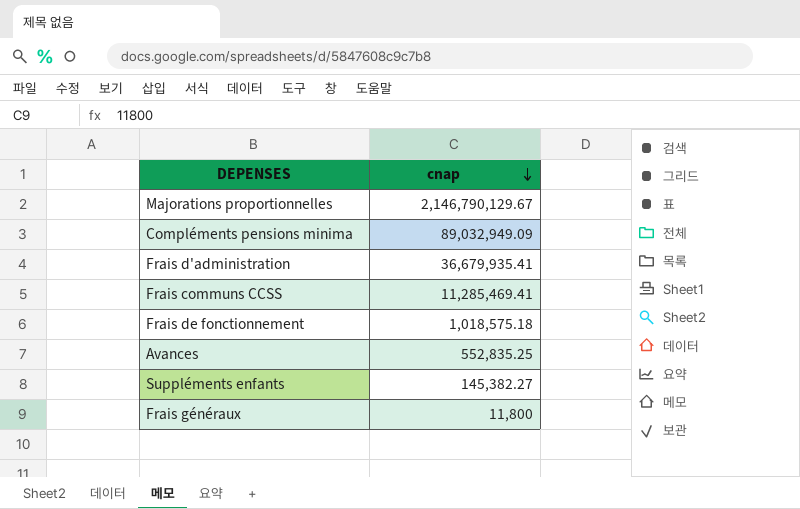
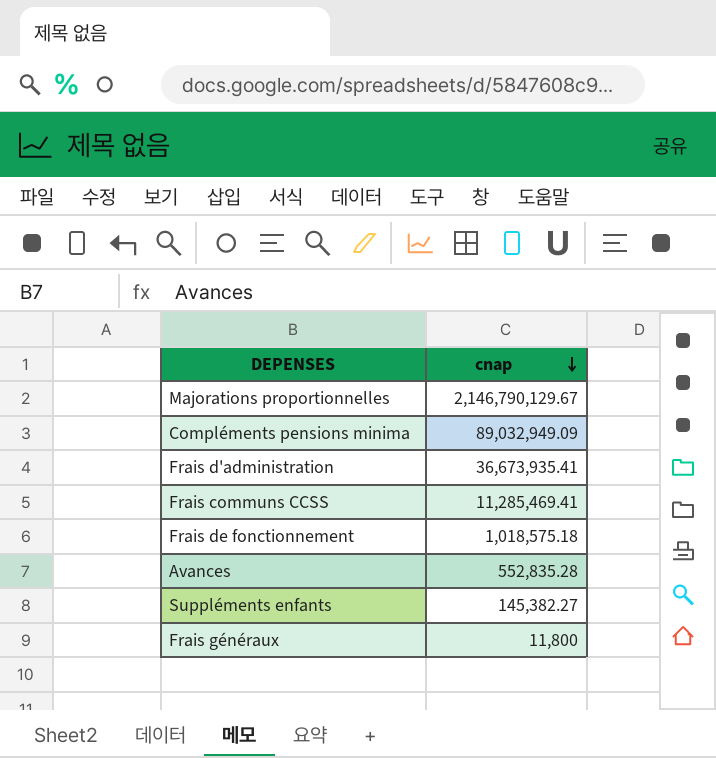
Frais d'administration | cnap: 36,679,935.41 -> 36,673,935.41
Avances | cnap: 552,835.25 -> 552,835.28

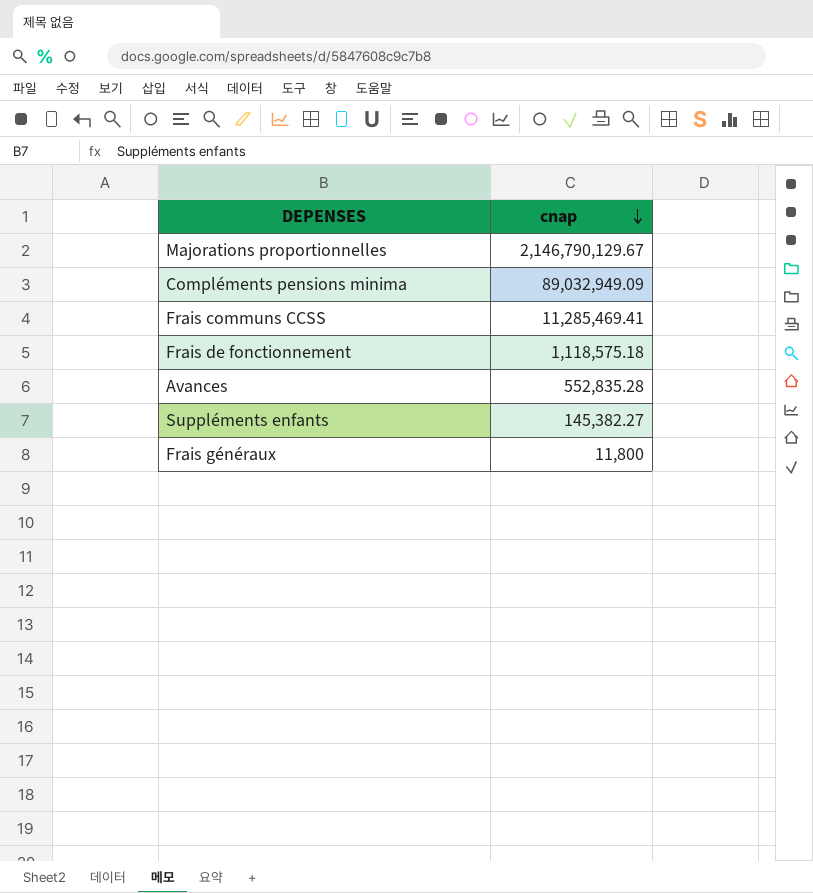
row Frais d'administration: 36,673,935.41 -> none
Frais de fonctionnement | cnap: 1,018,575.18 -> 1,118,575.18

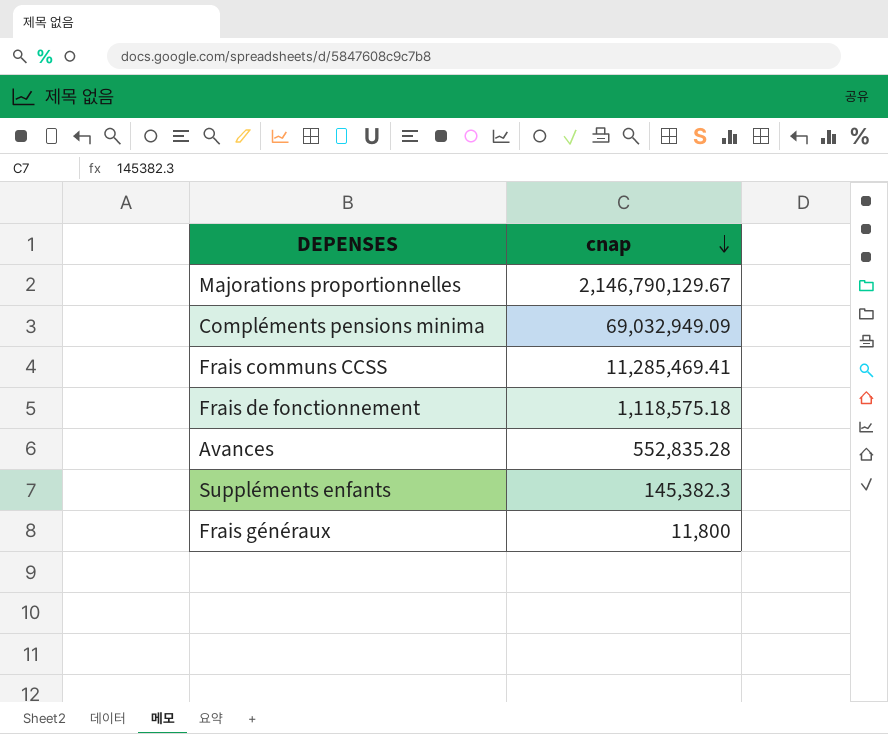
Compléments pensions minima | cnap: 89,032,949.09 -> 69,032,949.09
Suppléments enfants | cnap: 145,382.27 -> 145,382.3

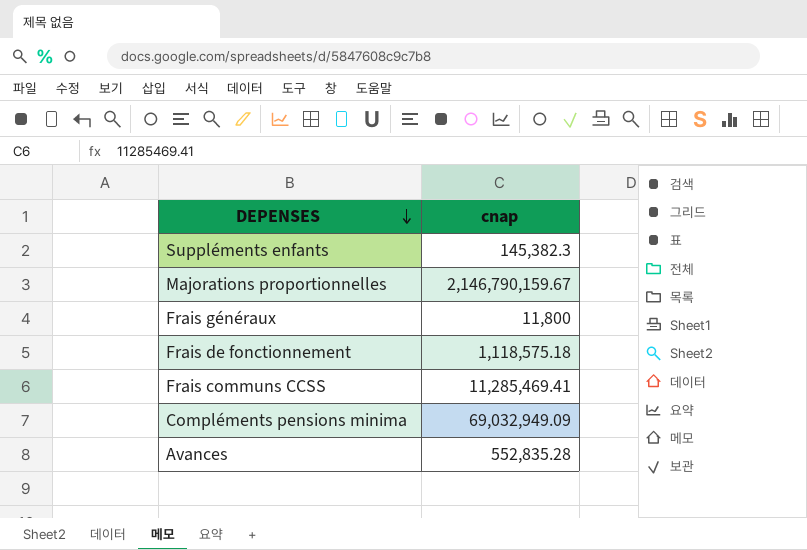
row order: cnap descending -> DEPENSES descending
Majorations proportionnelles | cnap: 2,146,790,129.67 -> 2,146,790,159.67

